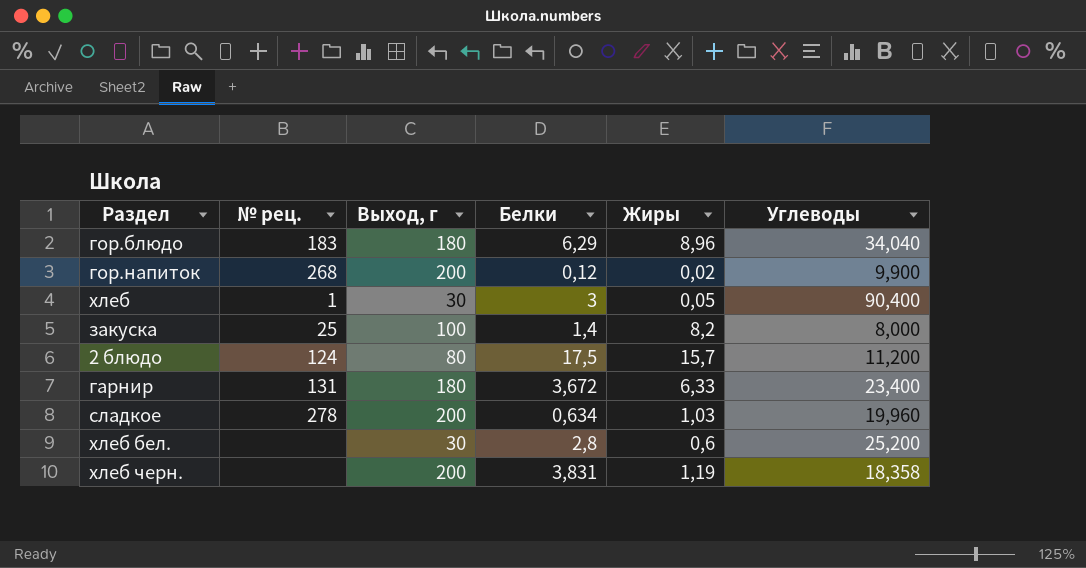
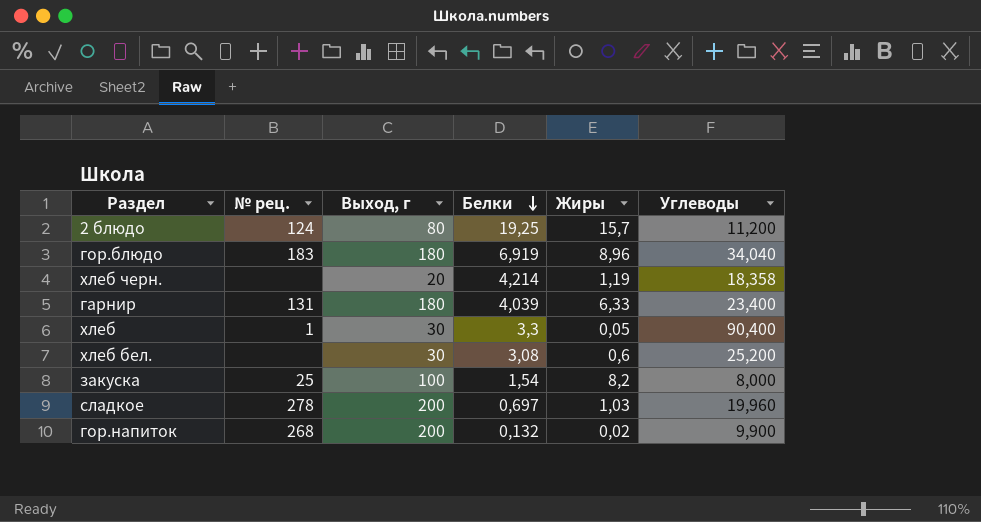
row order: none -> Белки descending
2 блюдо | Белки: 17,5 -> 19,25
гор.блюдо | Белки: 6,29 -> 6,919
хлеб черн. | Выход, г: 200 -> 20
хлеб черн. | Белки: 3,831 -> 4,214
гарнир | Белки: 3,672 -> 4,039
хлеб | Белки: 3 -> 3,3
хлеб бел. | Белки: 2,8 -> 3,08
закуска | Белки: 1,4 -> 1,54
сладкое | Белки: 0,634 -> 0,697
гор.напиток | Белки: 0,12 -> 0,132

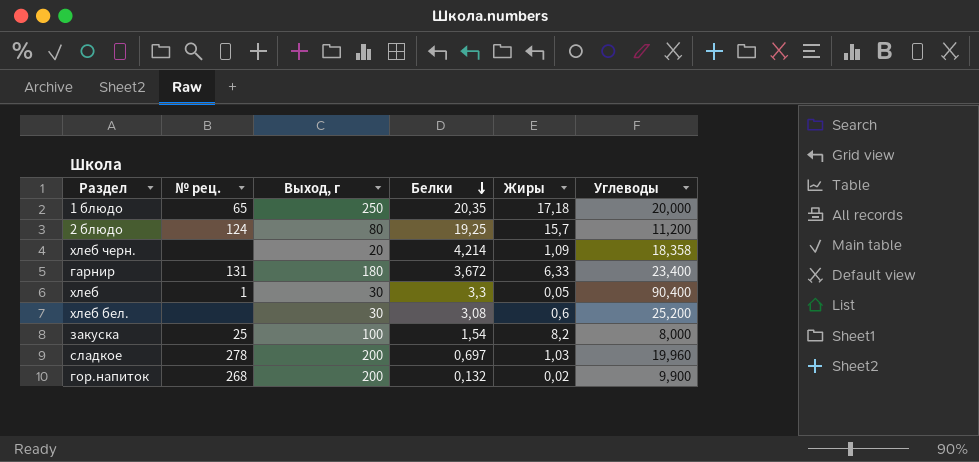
row гор.блюдо: 183 | 180 | 6,919 | 8,96 | 34,040 -> none
row 1 блюдо: none -> 65 | 250 | 20,35 | 17,18 | 20,000
хлеб черн. | Жиры: 1,19 -> 1,09
гарнир | Белки: 4,039 -> 3,672

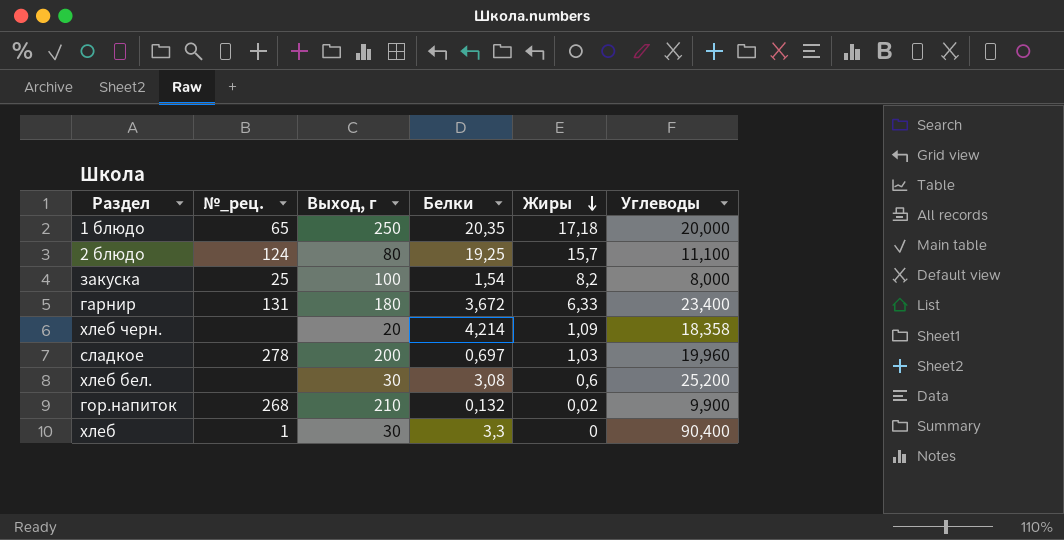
row order: Белки descending -> Жиры descending
column name: № рец. -> №_рец.
2 блюдо | Углеводы: 11,200 -> 11,100
гор.напиток | Выход, г: 200 -> 210
хлеб | Жиры: 0,05 -> 0

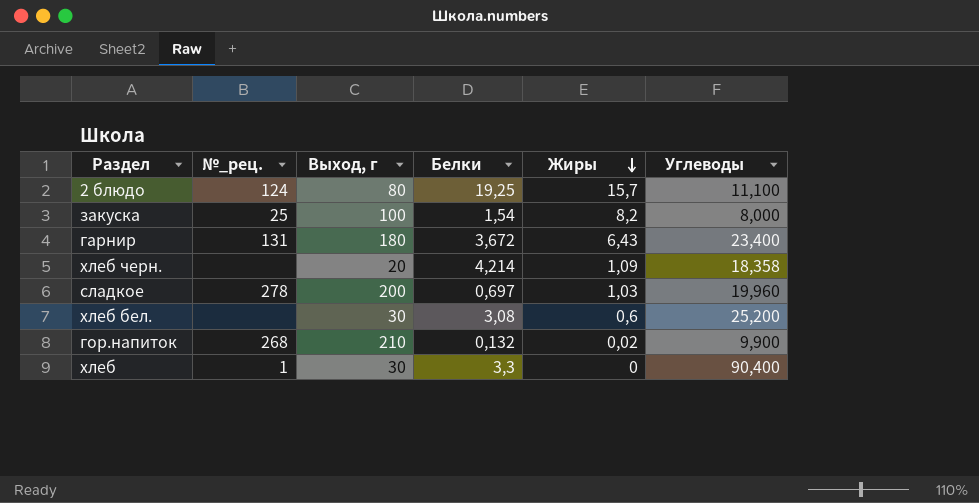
row 1 блюдо: 65 | 250 | 20,35 | 17,18 | 20,000 -> none
гарнир | Жиры: 6,33 -> 6,43

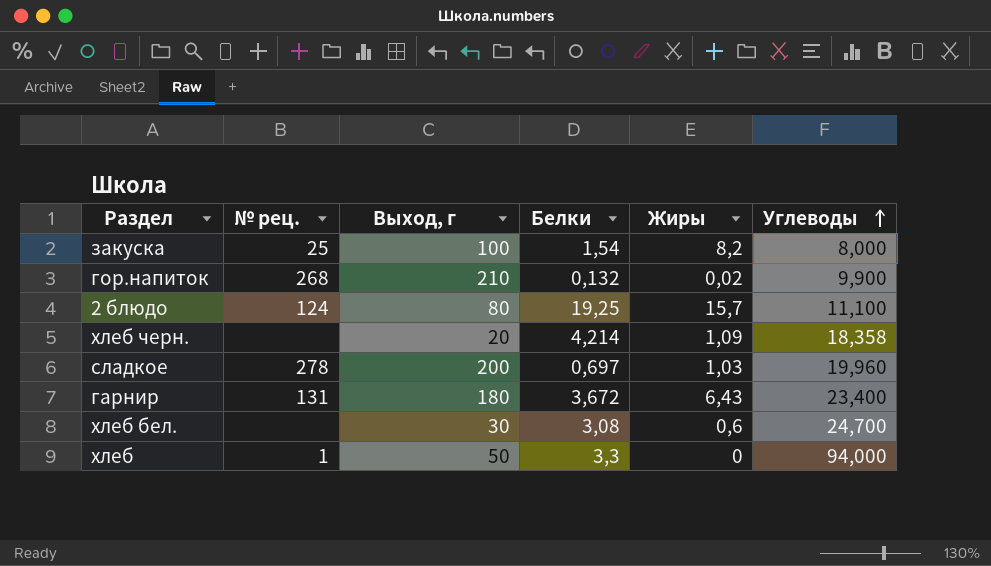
row order: Жиры descending -> Углеводы ascending
column name: №_рец. -> № рец.
хлеб бел. | Углеводы: 25,200 -> 24,700
хлеб | Выход, г: 30 -> 50
хлеб | Углеводы: 90,400 -> 94,000

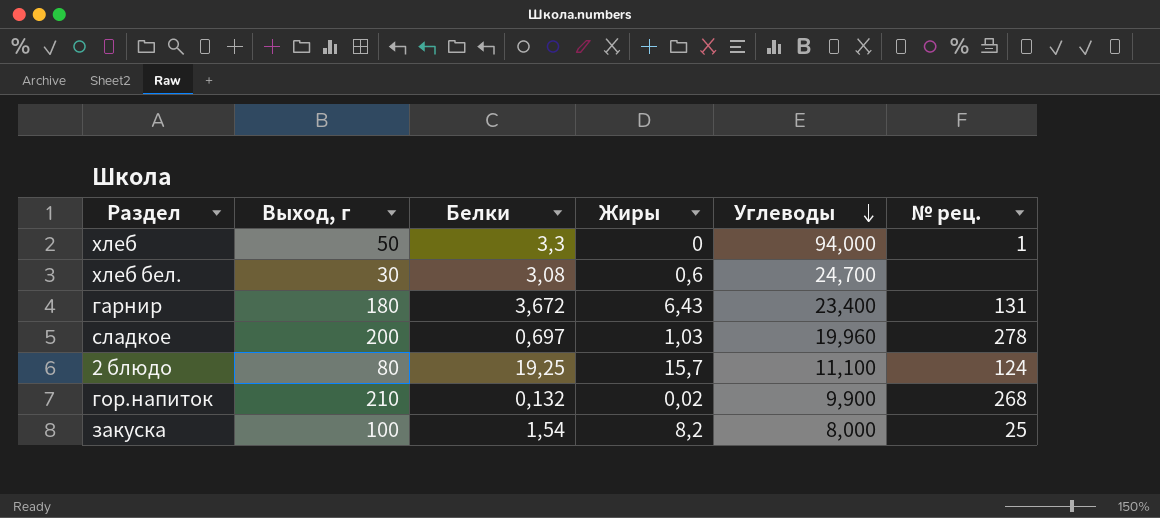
row order: Углеводы ascending -> Углеводы descending
column № рец. | position: 2 -> 6
row хлеб черн.: none | 20 | 4,214 | 1,09 | 18,358 -> none

